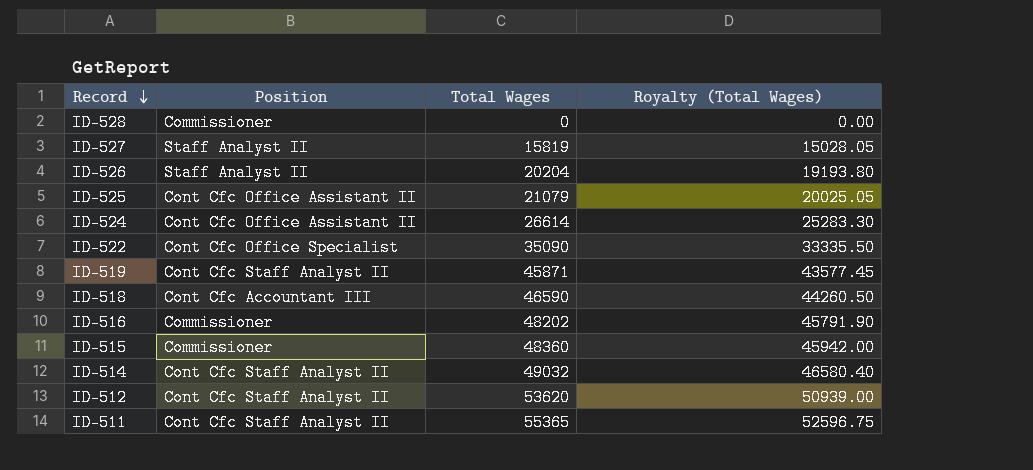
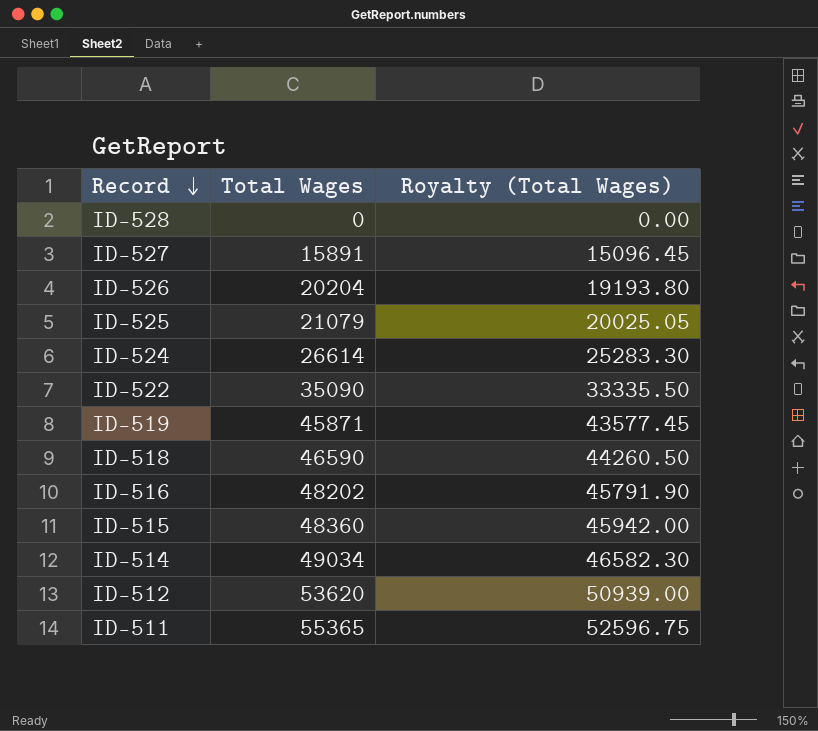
column Position | position: 2 -> none
ID-527 | Total Wages: 15819 -> 15891
ID-527 | Royalty (Total Wages): 15028.05 -> 15096.45
ID-514 | Total Wages: 49032 -> 49034
ID-514 | Royalty (Total Wages): 46580.40 -> 46582.30

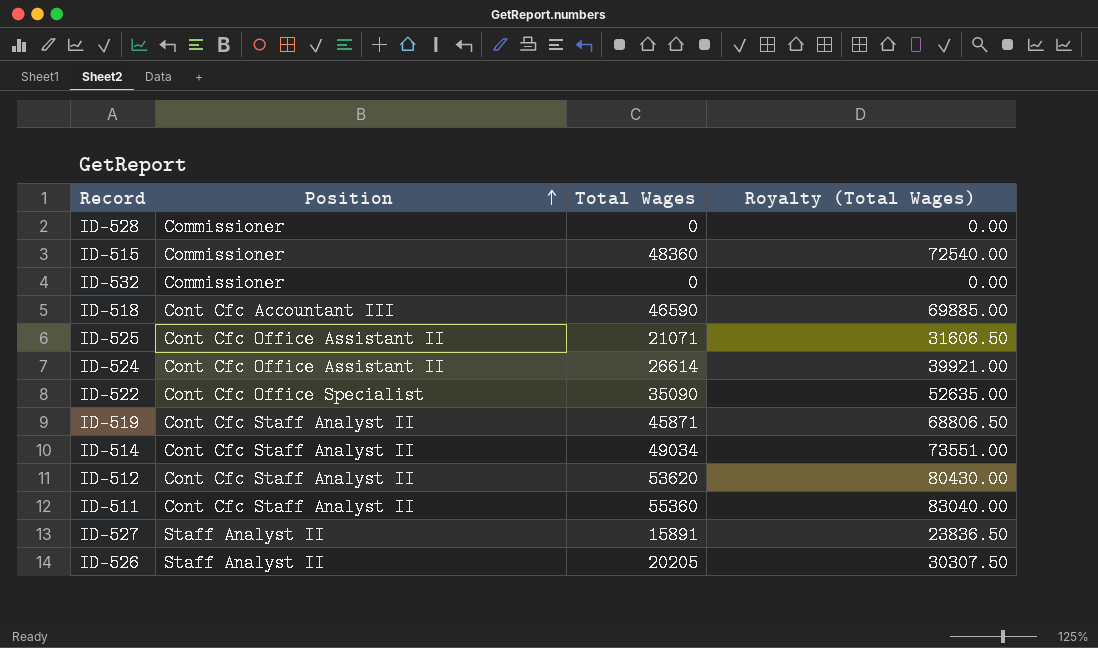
row order: Record descending -> Position ascending
column Position | position: none -> 2
column Royalty (Total Wages) | formula: [Total Wages] * 0.95 -> [Total Wages] * 1.5
row ID-516: 48202 | 45791.90 -> none
row ID-532: none -> Commissioner | 0 | 0.00
ID-525 | Total Wages: 21079 -> 21071
ID-511 | Total Wages: 55365 -> 55360
ID-526 | Total Wages: 20204 -> 20205

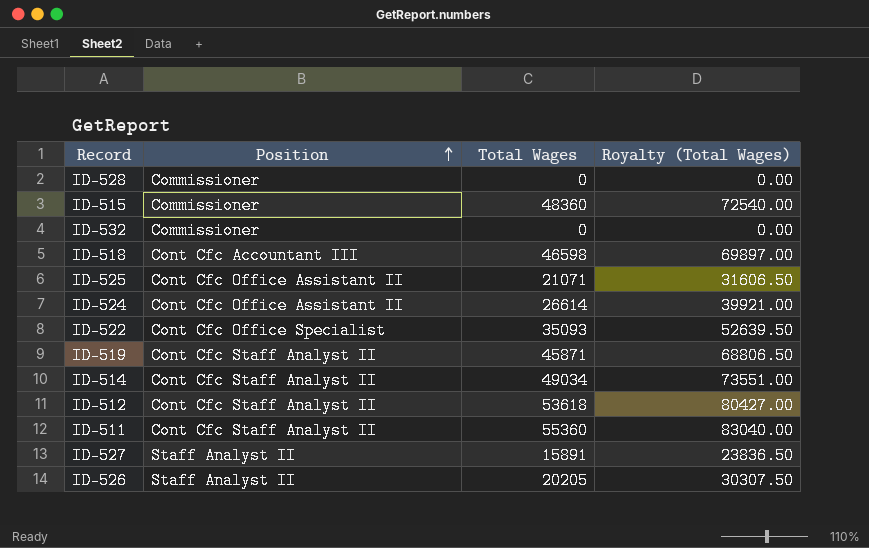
ID-518 | Total Wages: 46590 -> 46598
ID-518 | Royalty (Total Wages): 69885.00 -> 69897.00
ID-522 | Total Wages: 35090 -> 35093
ID-522 | Royalty (Total Wages): 52635.00 -> 52639.50
ID-512 | Total Wages: 53620 -> 53618
ID-512 | Royalty (Total Wages): 80430.00 -> 80427.00

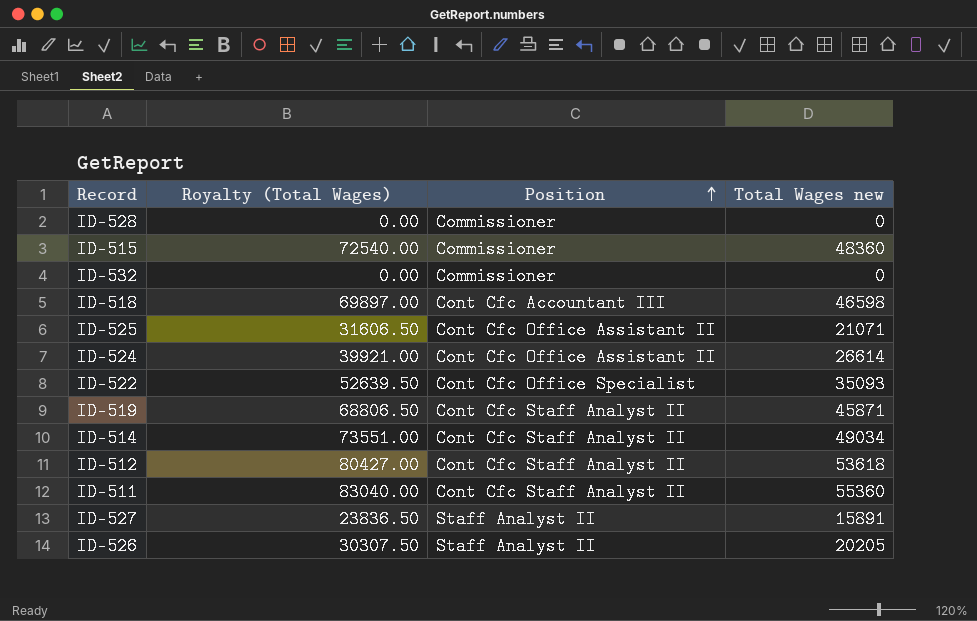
column Royalty (Total Wages) | position: 4 -> 2
column name: Total Wages -> Total Wages new

